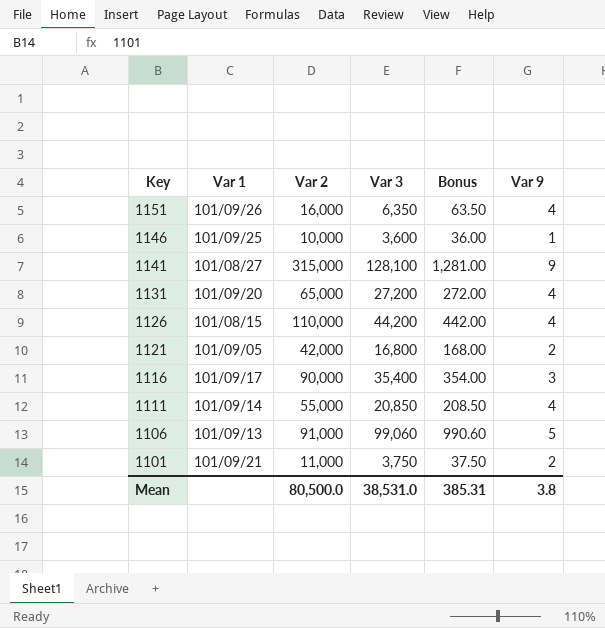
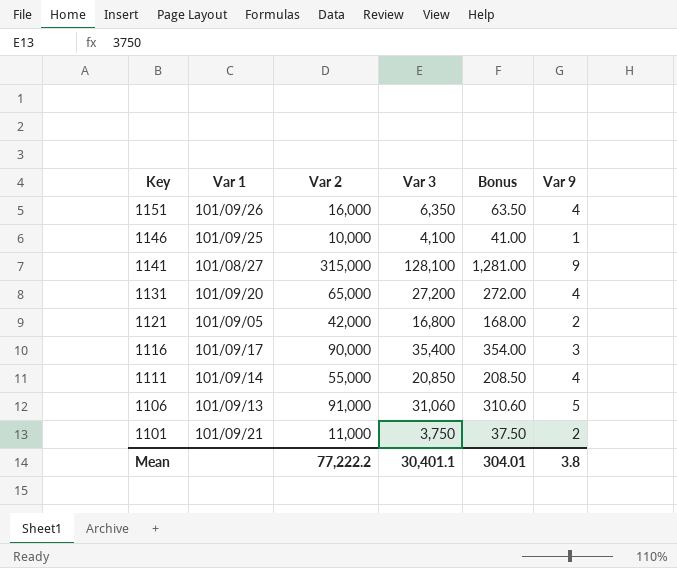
row 1126: 101/08/15 | 110,000 | 44,200 | 442.00 | 4 -> none
1146 | Var 3: 3,600 -> 4,100
1146 | Bonus: 36.00 -> 41.00
1106 | Var 3: 99,060 -> 31,060
1106 | Bonus: 990.60 -> 310.60
Mean | Var 2: 80,500.0 -> 77,222.2
Mean | Var 3: 38,531.0 -> 30,401.1
Mean | Bonus: 385.31 -> 304.01

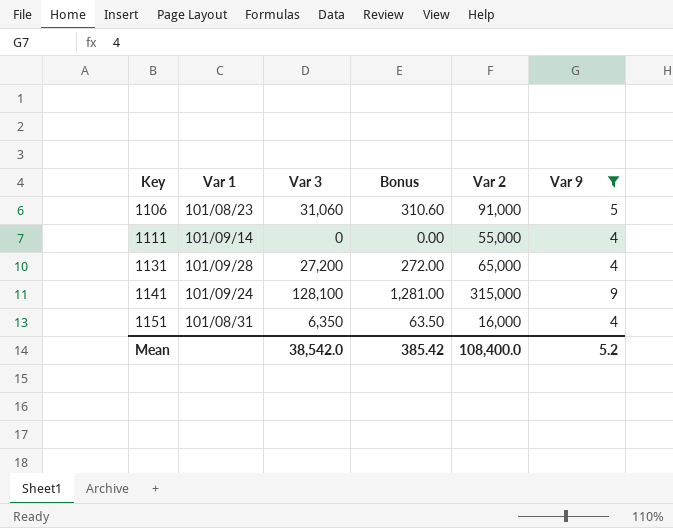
filter: none -> Var 9 >= 4
row order: Key descending -> Key ascending
column Var 2 | position: 3 -> 5
1106 | Var 1: 101/09/13 -> 101/08/23
1111 | Var 3: 20,850 -> 0
1111 | Bonus: 208.50 -> 0.00
1131 | Var 1: 101/09/20 -> 101/09/28
1141 | Var 1: 101/08/27 -> 101/09/24
1151 | Var 1: 101/09/26 -> 101/08/31
Mean | Var 3: 30,401.1 -> 38,542.0
Mean | Bonus: 304.01 -> 385.42
Mean | Var 2: 77,222.2 -> 108,400.0
Mean | Var 9: 3.8 -> 5.2

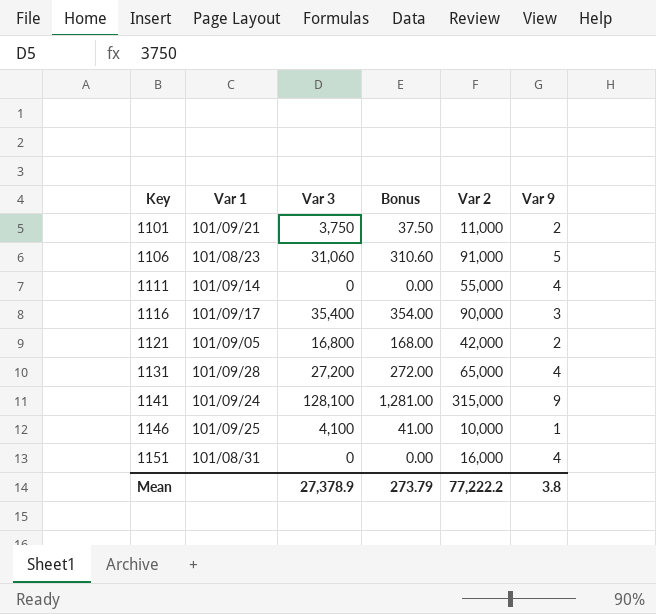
filter: Var 9 >= 4 -> none
1151 | Var 3: 6,350 -> 0
1151 | Bonus: 63.50 -> 0.00
Mean | Var 3: 38,542.0 -> 27,378.9
Mean | Bonus: 385.42 -> 273.79
Mean | Var 2: 108,400.0 -> 77,222.2
Mean | Var 9: 5.2 -> 3.8

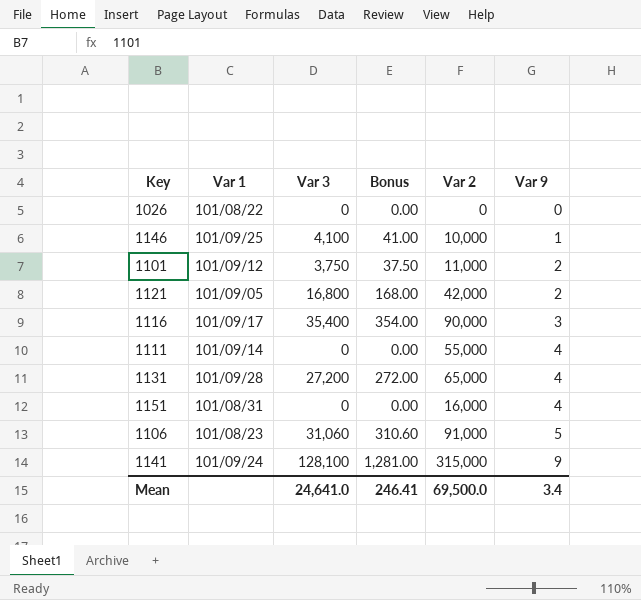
row order: Key ascending -> Var 9 ascending
row 1026: none -> 101/08/22 | 0 | 0.00 | 0 | 0
1101 | Var 1: 101/09/21 -> 101/09/12
Mean | Var 3: 27,378.9 -> 24,641.0
Mean | Bonus: 273.79 -> 246.41
Mean | Var 2: 77,222.2 -> 69,500.0
Mean | Var 9: 3.8 -> 3.4

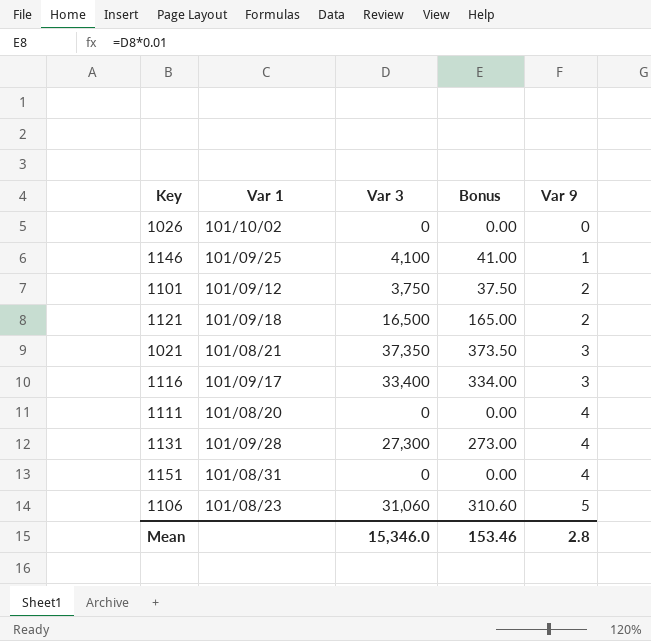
column Var 2 | position: 5 -> none
row 1141: 101/09/24 | 128,100 | 1,281.00 | 315,000 | 9 -> none
1026 | Var 1: 101/08/22 -> 101/10/02
1121 | Var 1: 101/09/05 -> 101/09/18
1121 | Var 3: 16,800 -> 16,500
1121 | Bonus: 168.00 -> 165.00
row 1021: none -> 101/08/21 | 37,350 | 373.50 | 3
1116 | Var 3: 35,400 -> 33,400
1116 | Bonus: 354.00 -> 334.00
1111 | Var 1: 101/09/14 -> 101/08/20
1131 | Var 3: 27,200 -> 27,300
1131 | Bonus: 272.00 -> 273.00
Mean | Var 3: 24,641.0 -> 15,346.0
Mean | Bonus: 246.41 -> 153.46
Mean | Var 9: 3.4 -> 2.8

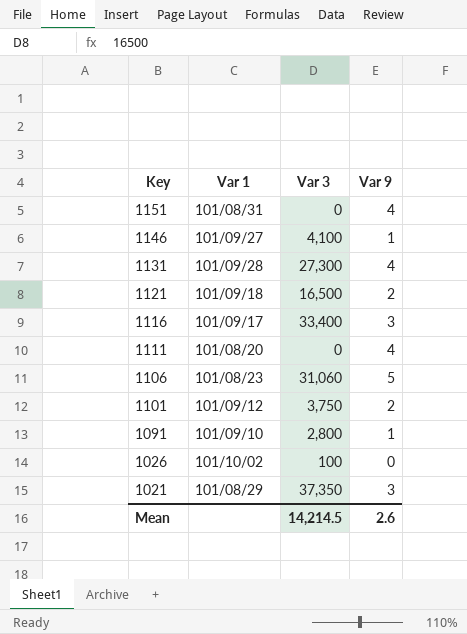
row order: Var 9 ascending -> Key descending
column Bonus | formula: [Var 3] * 0.01 -> none
1146 | Var 1: 101/09/25 -> 101/09/27
row 1091: none -> 101/09/10 | 2,800 | 1
1026 | Var 3: 0 -> 100
1021 | Var 1: 101/08/21 -> 101/08/29
Mean | Var 3: 15,346.0 -> 14,214.5
Mean | Var 9: 2.8 -> 2.6

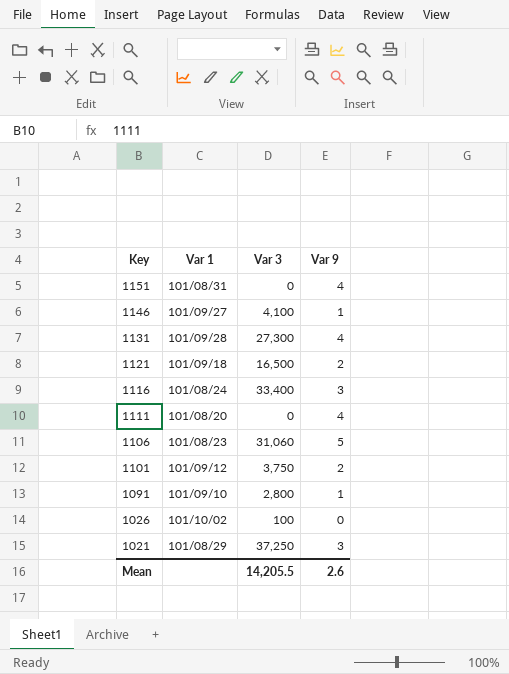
1116 | Var 1: 101/09/17 -> 101/08/24
1021 | Var 3: 37,350 -> 37,250
Mean | Var 3: 14,214.5 -> 14,205.5

